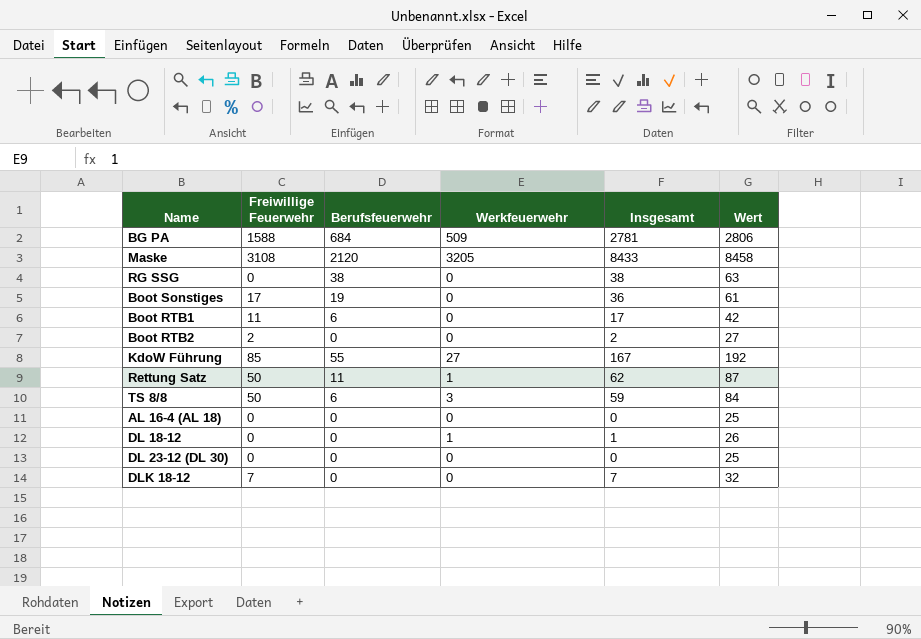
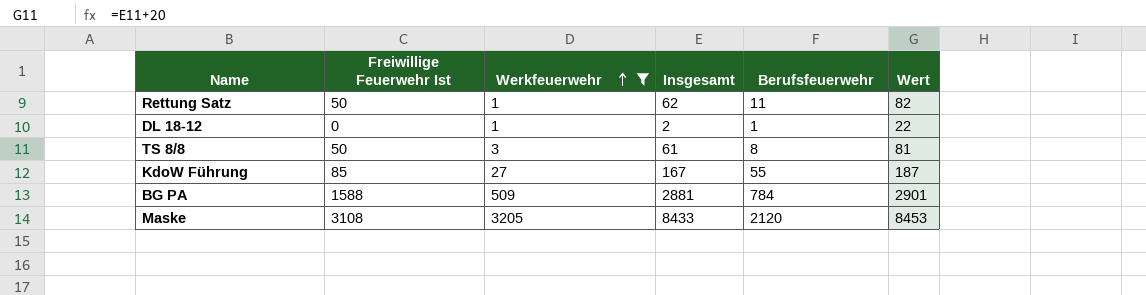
filter: none -> Werkfeuerwehr != 0
row order: none -> Werkfeuerwehr ascending
column name: Freiwillige Feuerwehr -> Freiwillige Feuerwehr Ist
column Berufsfeuerwehr | position: 3 -> 5
column Wert | formula: [Insgesamt] + 25 -> [Insgesamt] + 20
DL 18-12 | Insgesamt: 1 -> 2
DL 18-12 | Berufsfeuerwehr: 0 -> 1
TS 8/8 | Insgesamt: 59 -> 61
TS 8/8 | Berufsfeuerwehr: 6 -> 8
BG PA | Insgesamt: 2781 -> 2881
BG PA | Berufsfeuerwehr: 684 -> 784

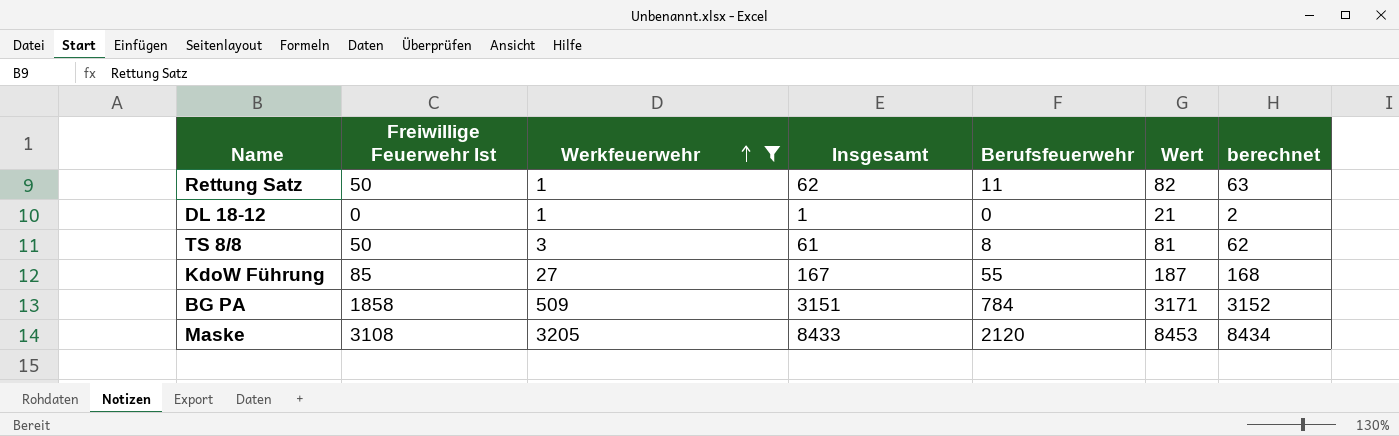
column berechnet | formula: none -> [Insgesamt] + 1
DL 18-12 | Insgesamt: 2 -> 1
DL 18-12 | Berufsfeuerwehr: 1 -> 0
DL 18-12 | Wert: 22 -> 21
BG PA | Freiwillige Feuerwehr Ist: 1588 -> 1858
BG PA | Insgesamt: 2881 -> 3151
BG PA | Wert: 2901 -> 3171

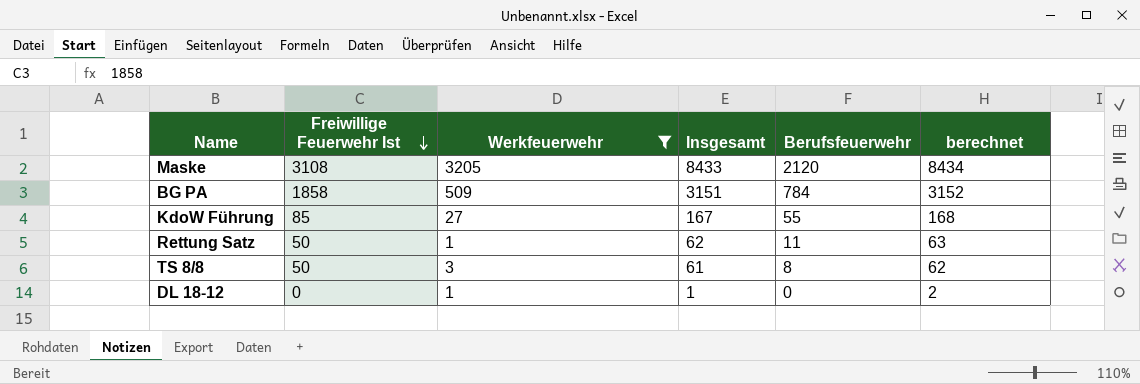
row order: Werkfeuerwehr ascending -> Freiwillige Feuerwehr Ist descending
column Wert | formula: [Insgesamt] + 20 -> none

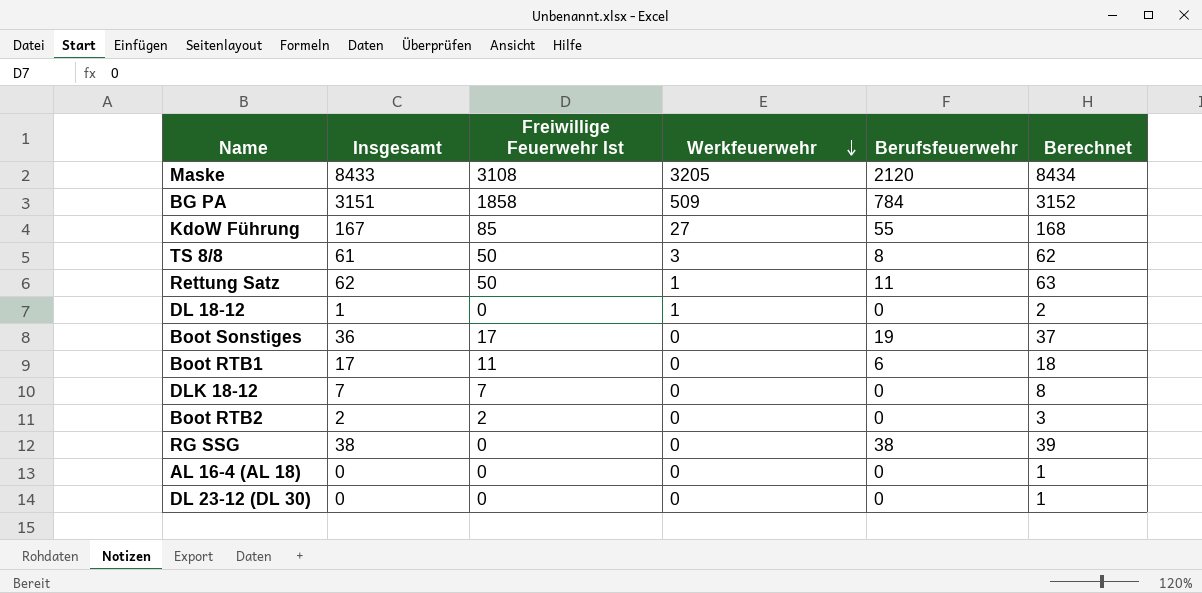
filter: Werkfeuerwehr != 0 -> none
row order: Freiwillige Feuerwehr Ist descending -> Werkfeuerwehr descending
column Insgesamt | position: 4 -> 2
column name: berechnet -> Berechnet

